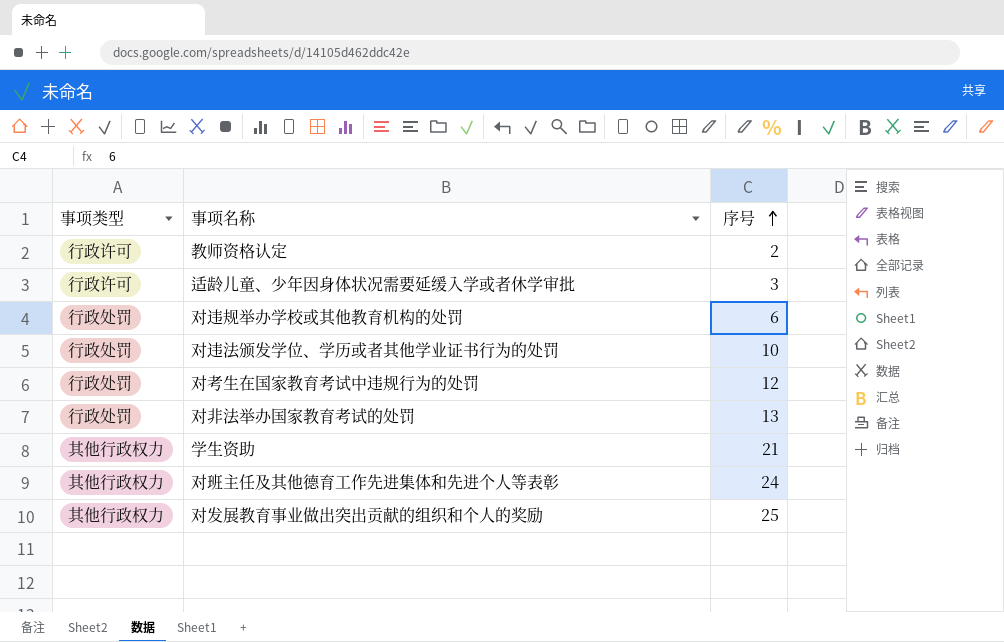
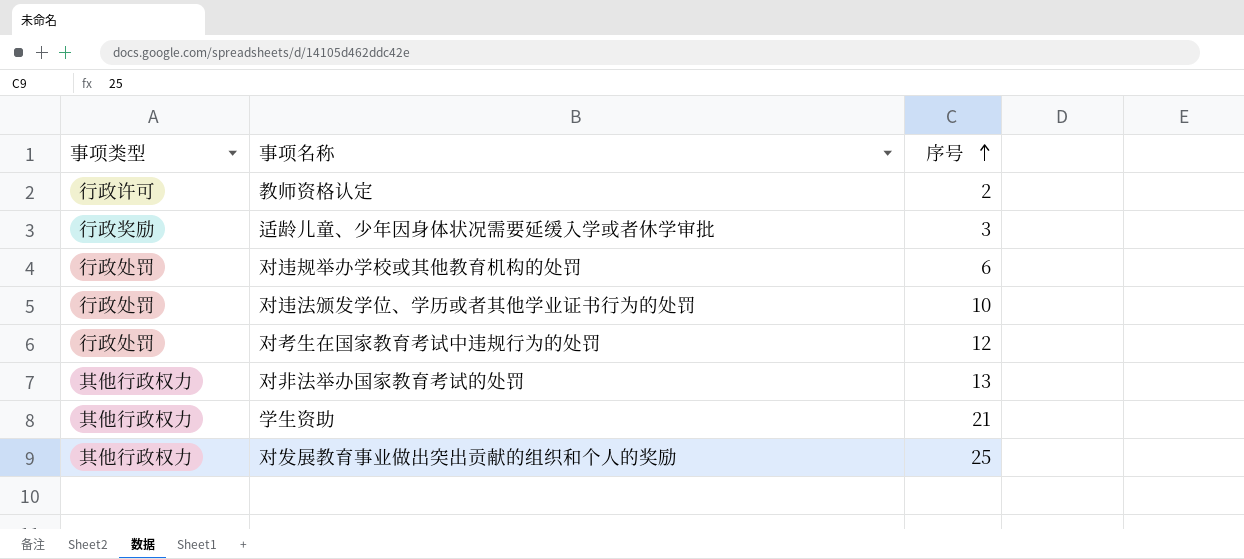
row 对班主任及其他德育工作先进集体和先进个人等表彰: 其他行政权力 | 24 -> none
适龄儿童、少年因身体状况需要延缓入学或者休学审批 | 事项类型: 行政许可 -> 行政奖励
对非法举办国家教育考试的处罚 | 事项类型: 行政处罚 -> 其他行政权力

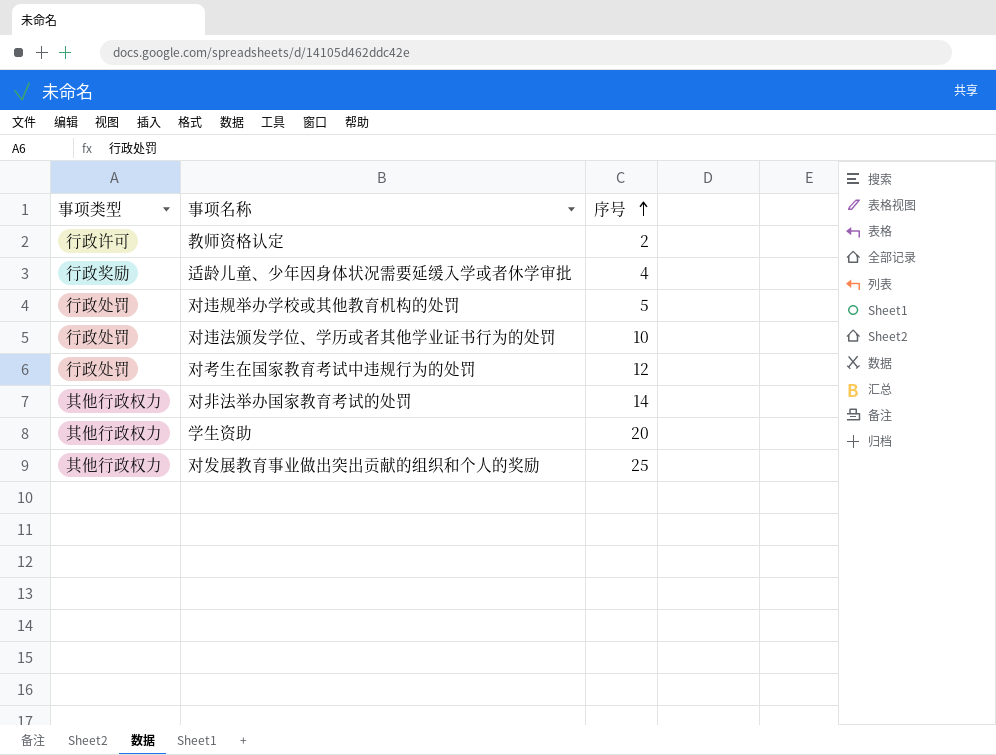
适龄儿童、少年因身体状况需要延缓入学或者休学审批 | 序号: 3 -> 4
对违规举办学校或其他教育机构的处罚 | 序号: 6 -> 5
对非法举办国家教育考试的处罚 | 序号: 13 -> 14
学生资助 | 序号: 21 -> 20

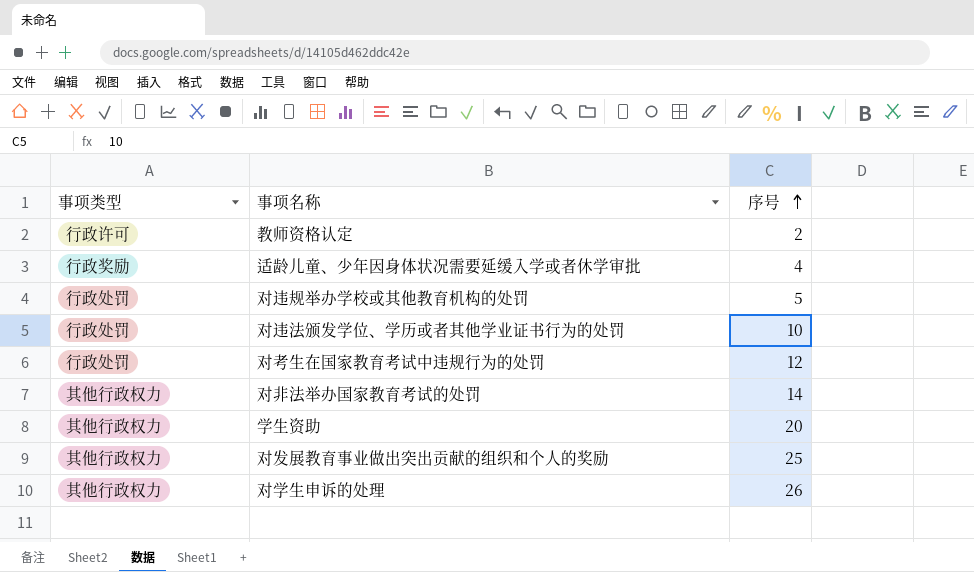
row 对学生申诉的处理: none -> 其他行政权力 | 26

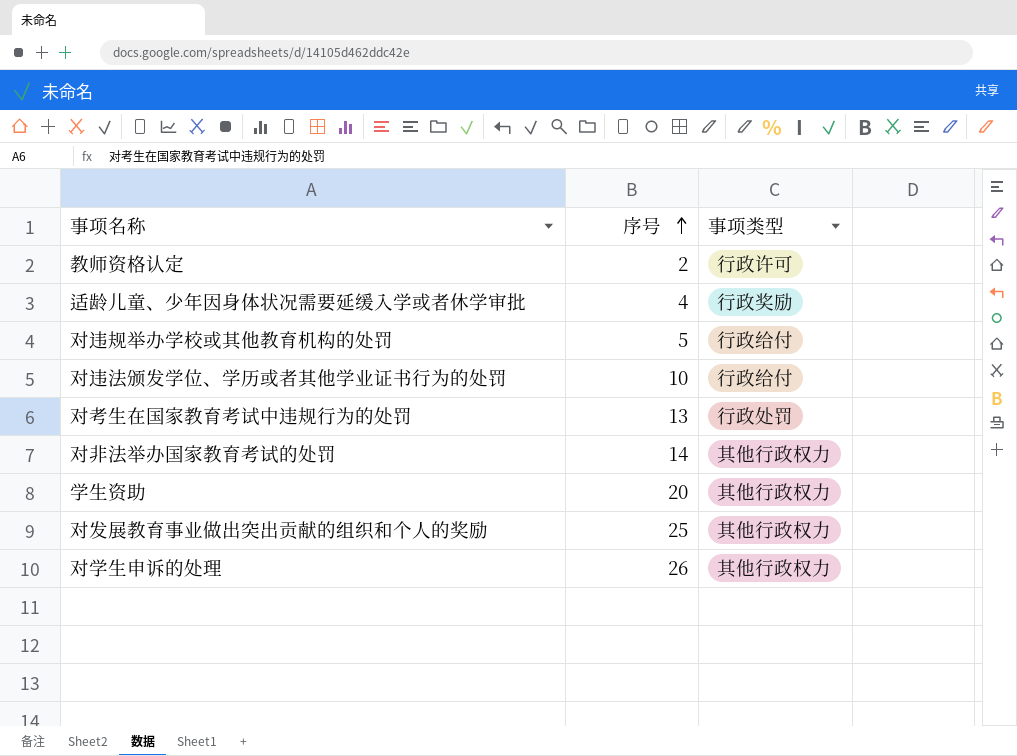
column 事项类型 | position: 1 -> 3
对违规举办学校或其他教育机构的处罚 | 事项类型: 行政处罚 -> 行政给付
对违法颁发学位、学历或者其他学业证书行为的处罚 | 事项类型: 行政处罚 -> 行政给付
对考生在国家教育考试中违规行为的处罚 | 序号: 12 -> 13

